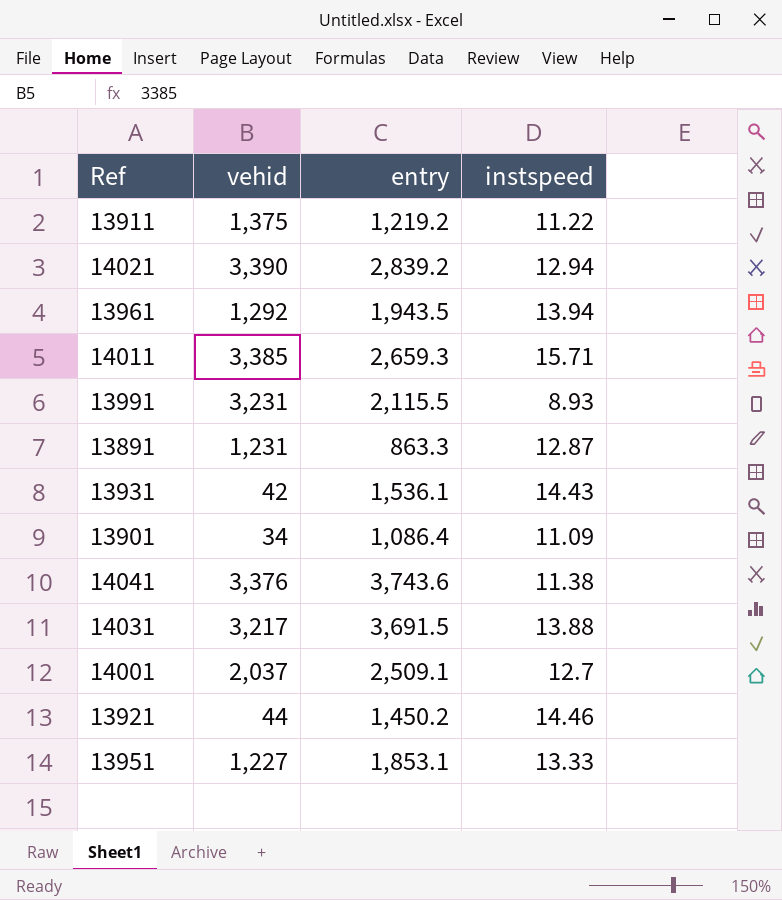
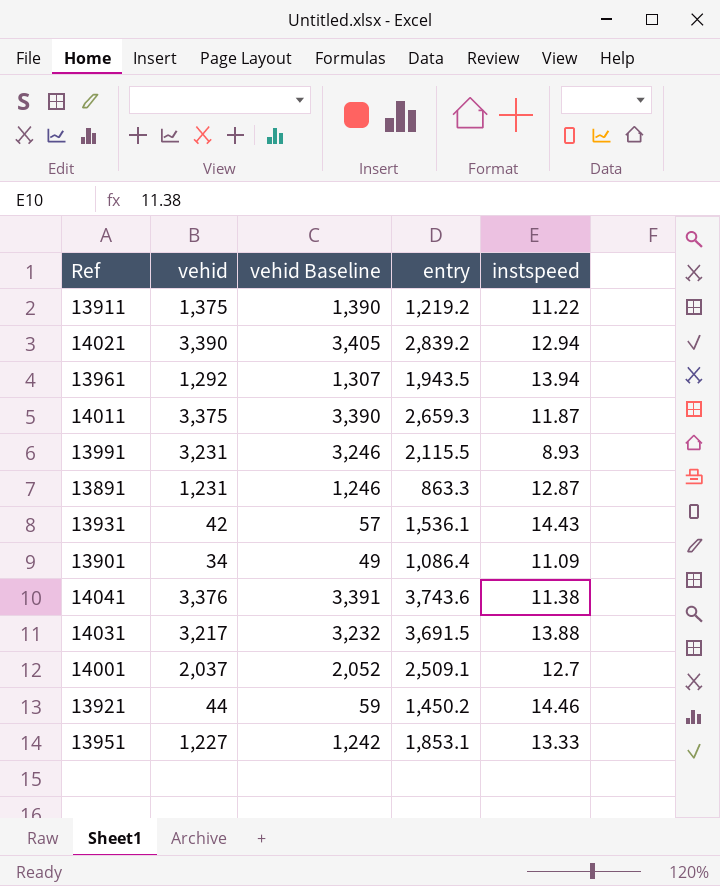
column vehid Baseline | formula: none -> [vehid] + 15
14011 | vehid: 3,385 -> 3,375
14011 | instspeed: 15.71 -> 11.87

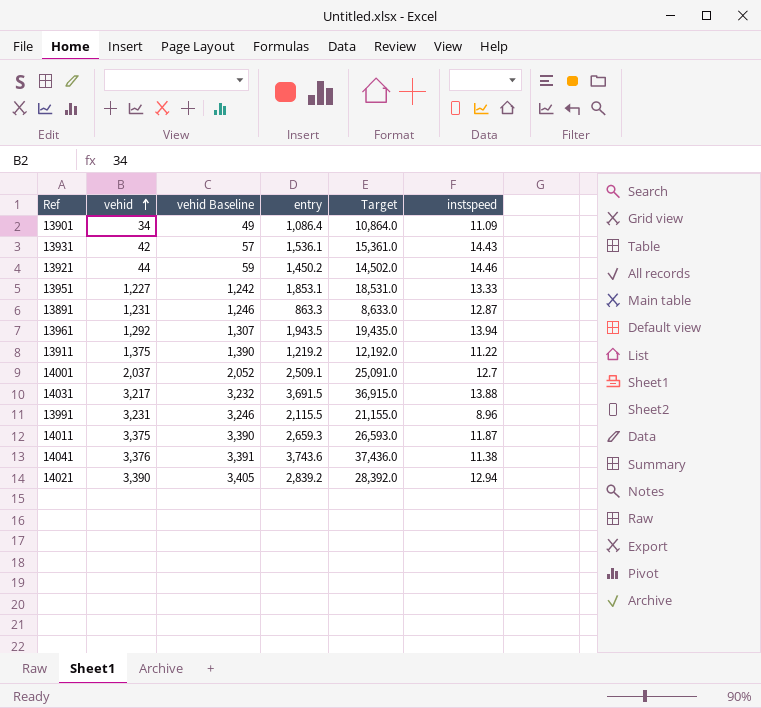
row order: none -> vehid ascending
column Target | formula: none -> [entry] * 10
13991 | instspeed: 8.93 -> 8.96

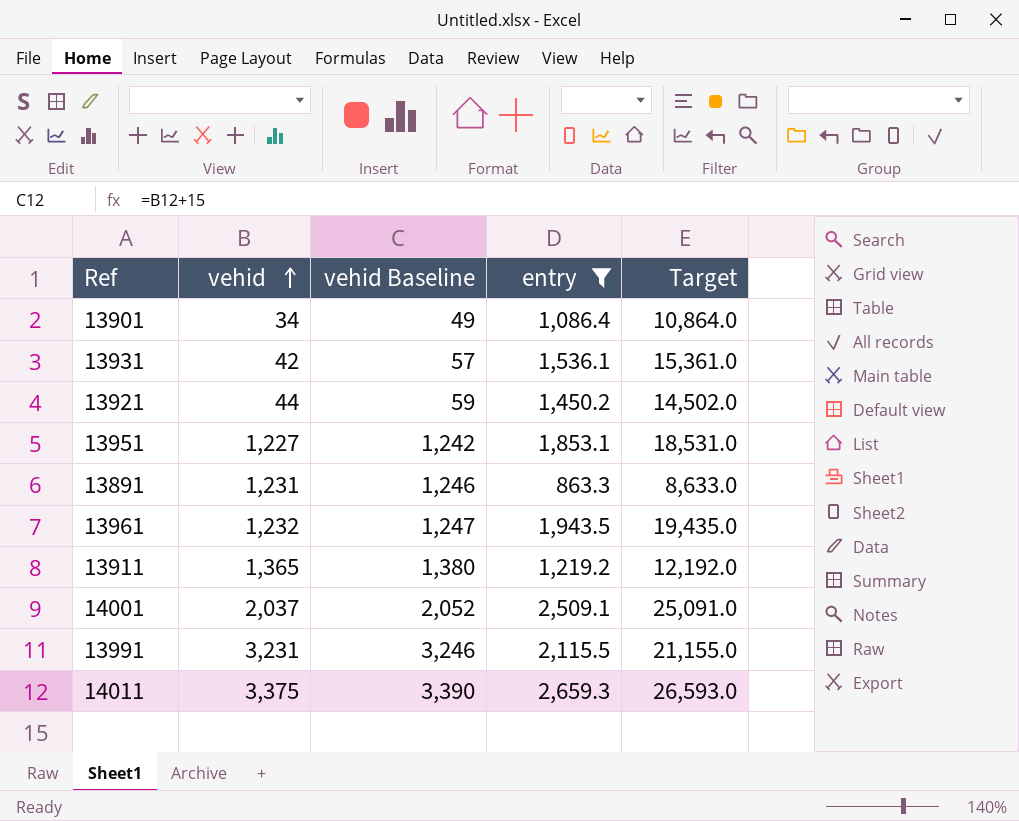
filter: none -> entry <= 2,659.3
column instspeed | position: 6 -> none
13961 | vehid: 1,292 -> 1,232
13961 | vehid Baseline: 1,307 -> 1,247
13911 | vehid: 1,375 -> 1,365
13911 | vehid Baseline: 1,390 -> 1,380

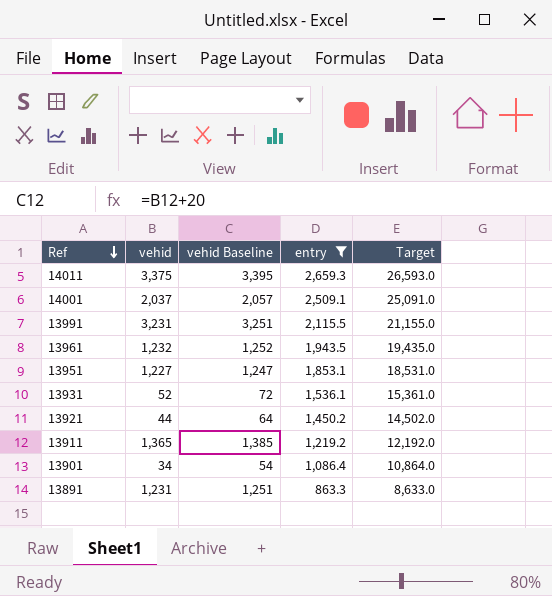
row order: vehid ascending -> Ref descending
column vehid Baseline | formula: [vehid] + 15 -> [vehid] + 20
13931 | vehid: 42 -> 52

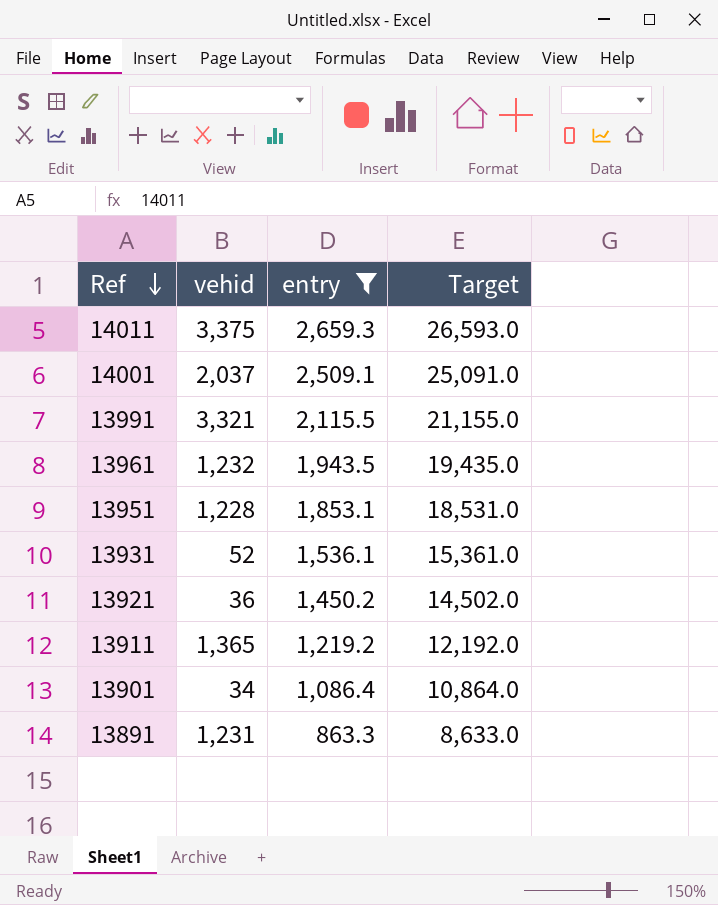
column vehid Baseline | formula: [vehid] + 20 -> none
13991 | vehid: 3,231 -> 3,321
13951 | vehid: 1,227 -> 1,228
13921 | vehid: 44 -> 36

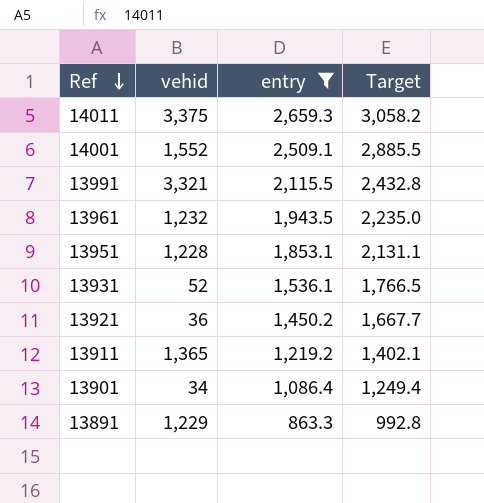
column Target | formula: [entry] * 10 -> [entry] * 1.15
14001 | vehid: 2,037 -> 1,552
13891 | vehid: 1,231 -> 1,229

